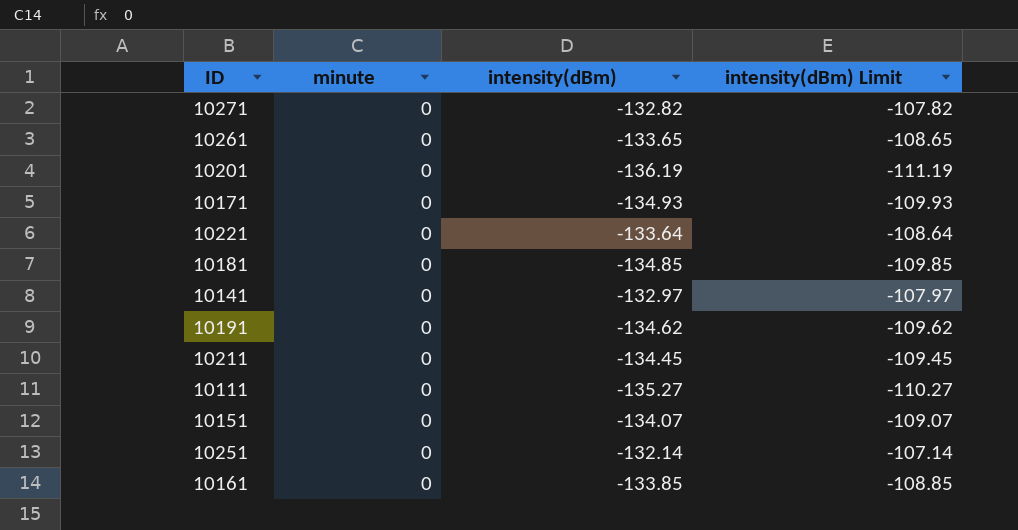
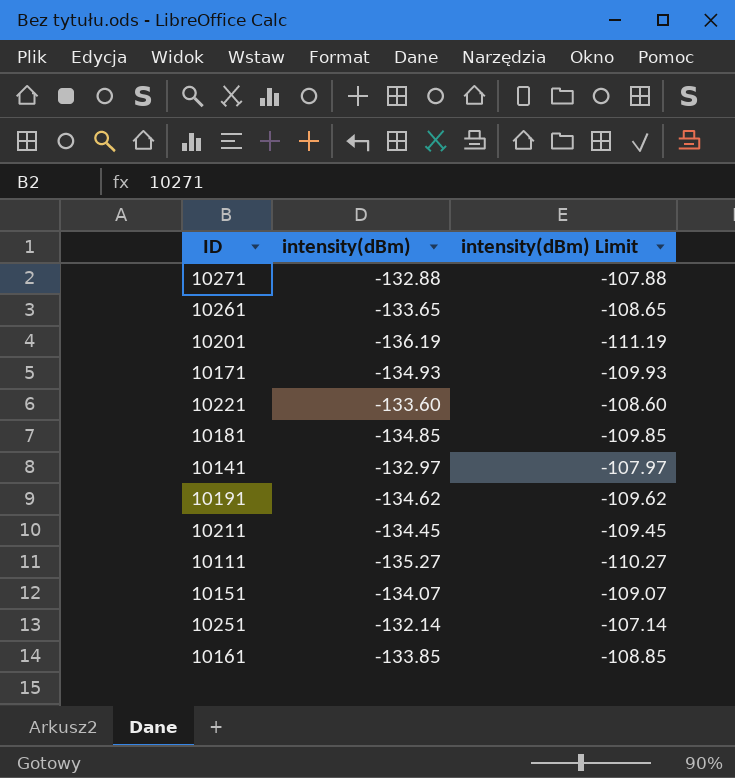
column minute | position: 2 -> none
10271 | intensity(dBm): -132.82 -> -132.88
10271 | intensity(dBm) Limit: -107.82 -> -107.88
10221 | intensity(dBm): -133.64 -> -133.60
10221 | intensity(dBm) Limit: -108.64 -> -108.60

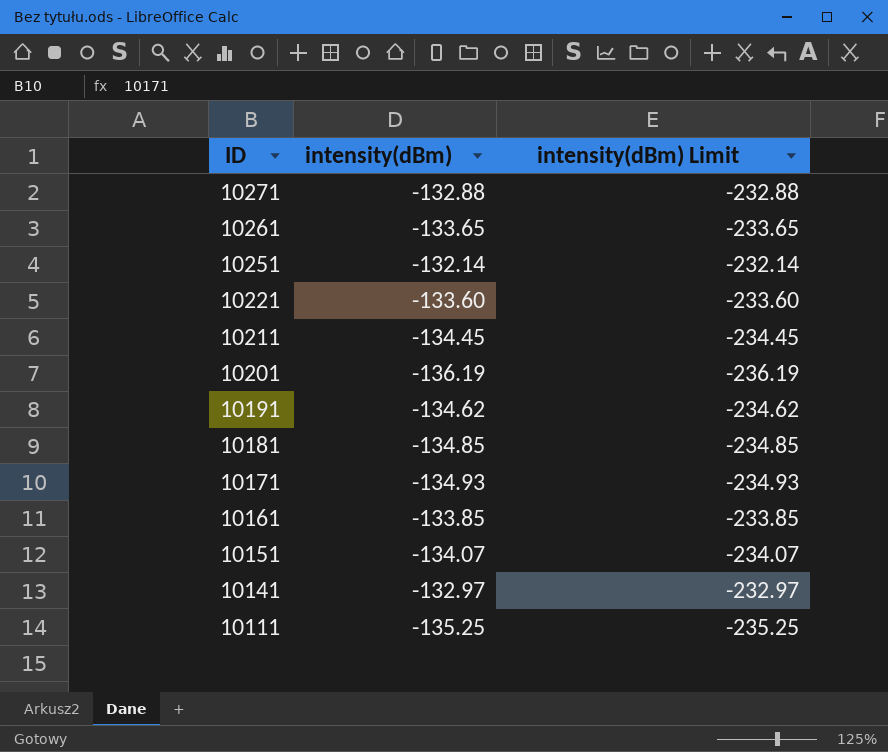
row order: none -> ID descending
column intensity(dBm) Limit | formula: [intensity(dBm)] + 25 -> [intensity(dBm)] - 100
10111 | intensity(dBm): -135.27 -> -135.25

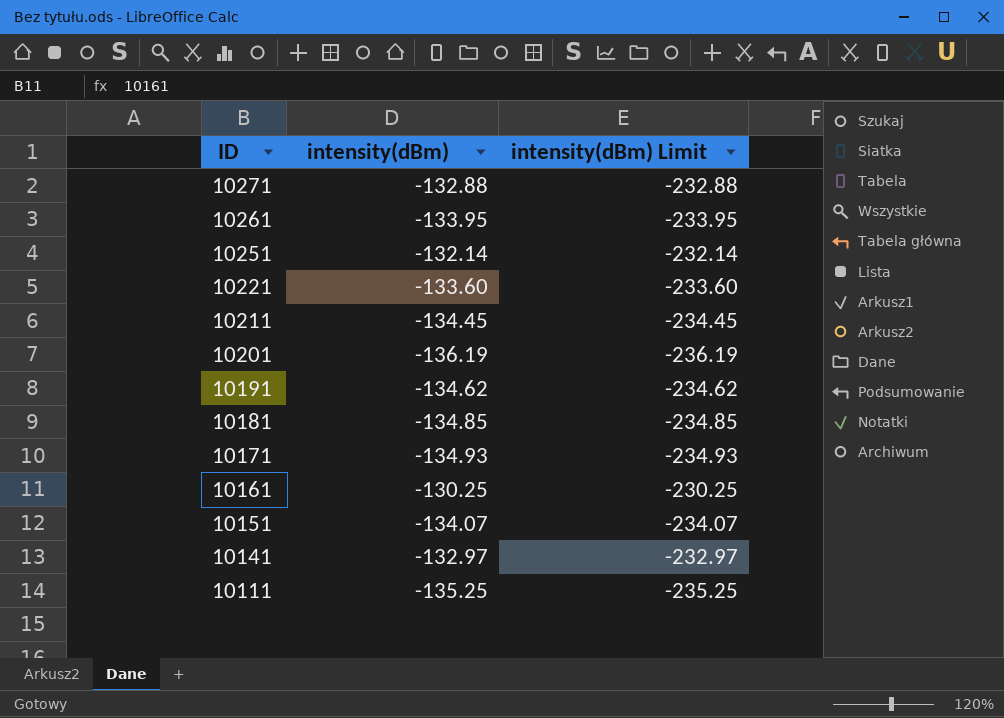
10261 | intensity(dBm): -133.65 -> -133.95
10261 | intensity(dBm) Limit: -233.65 -> -233.95
10161 | intensity(dBm): -133.85 -> -130.25
10161 | intensity(dBm) Limit: -233.85 -> -230.25

